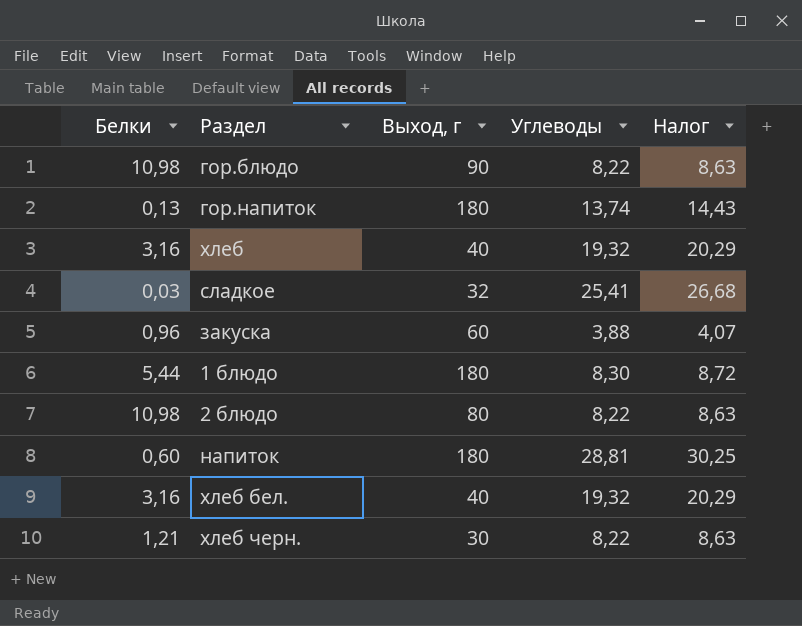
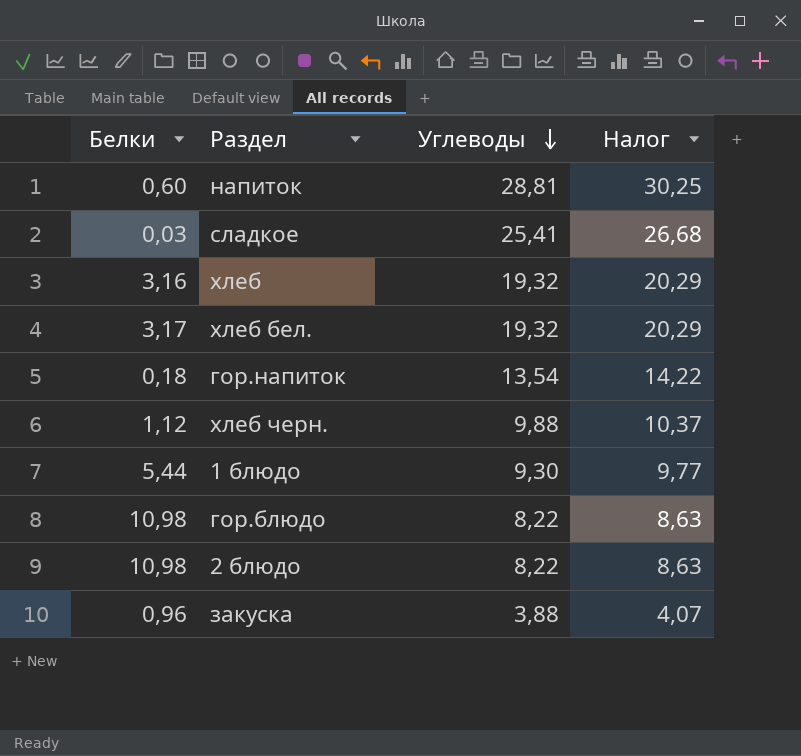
row order: none -> Углеводы descending
column Выход, г | position: 3 -> none
хлеб бел. | Белки: 3,16 -> 3,17
гор.напиток | Белки: 0,13 -> 0,18
гор.напиток | Углеводы: 13,74 -> 13,54
гор.напиток | Налог: 14,43 -> 14,22
хлеб черн. | Белки: 1,21 -> 1,12
хлеб черн. | Углеводы: 8,22 -> 9,88
хлеб черн. | Налог: 8,63 -> 10,37
1 блюдо | Углеводы: 8,30 -> 9,30
1 блюдо | Налог: 8,72 -> 9,77

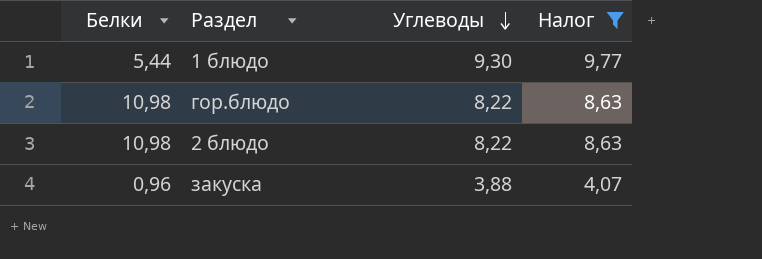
filter: none -> Налог <= 9,77

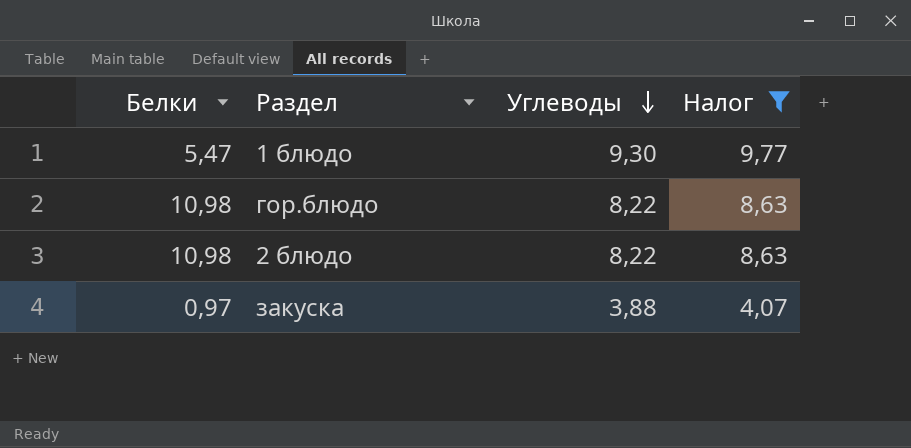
1 блюдо | Белки: 5,44 -> 5,47
закуска | Белки: 0,96 -> 0,97

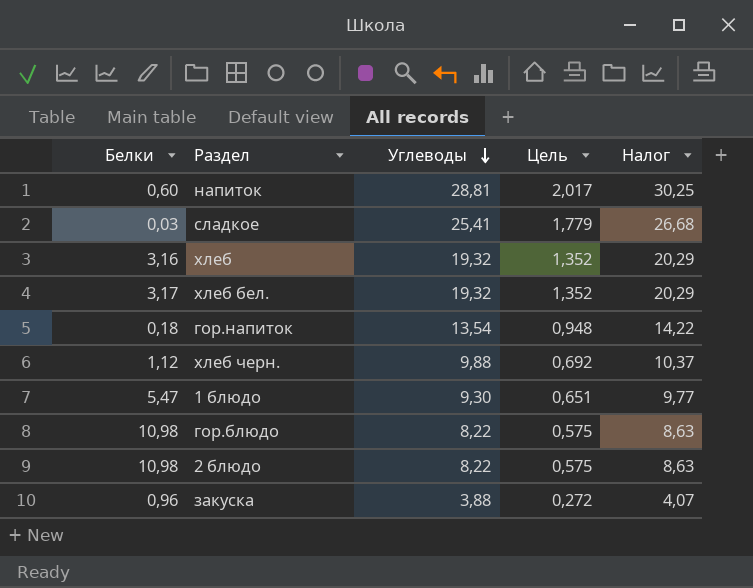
filter: Налог <= 9,77 -> none
column Цель | formula: none -> [Углеводы] * 0,07
закуска | Белки: 0,97 -> 0,96

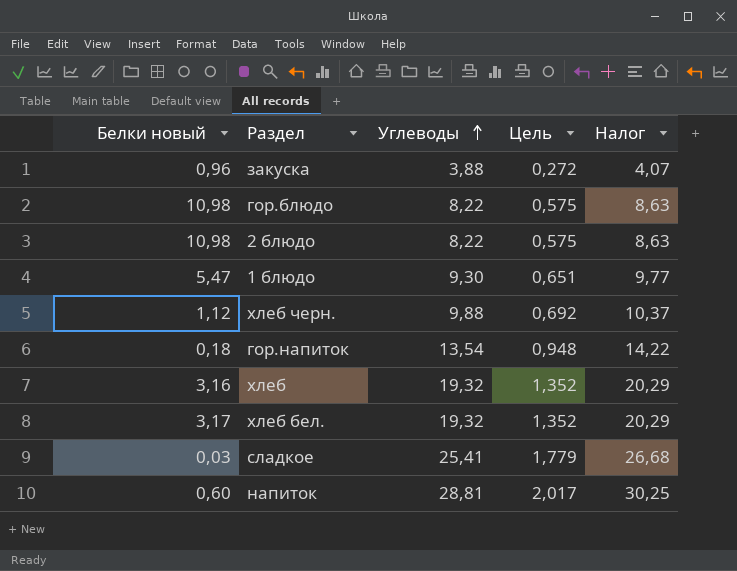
row order: Углеводы descending -> Углеводы ascending
column name: Белки -> Белки новый

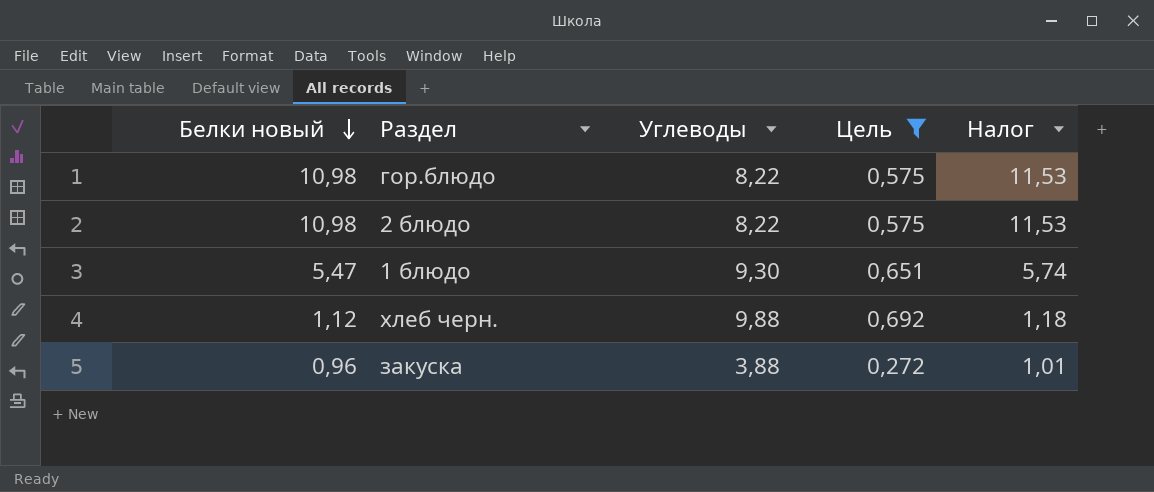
filter: none -> Цель <= 0,692
row order: Углеводы ascending -> Белки новый descending
column Налог | formula: [Углеводы] * 1,05 -> [Белки новый] * 1,05

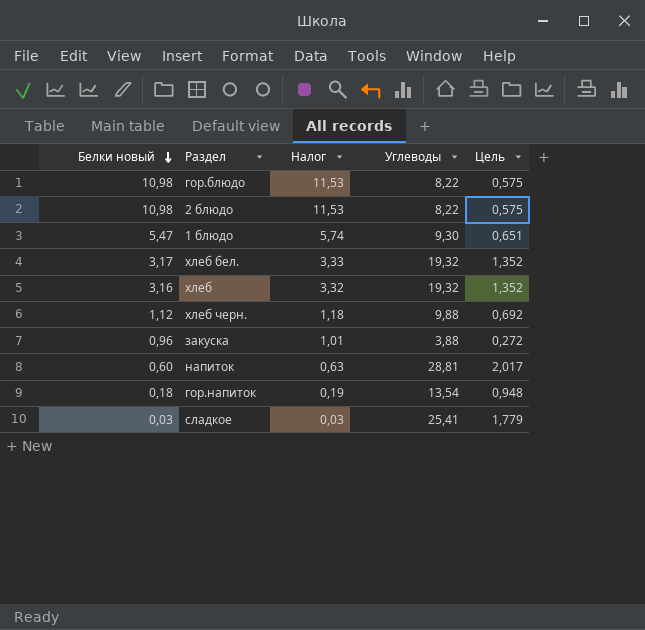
filter: Цель <= 0,692 -> none
column Налог | position: 5 -> 3

